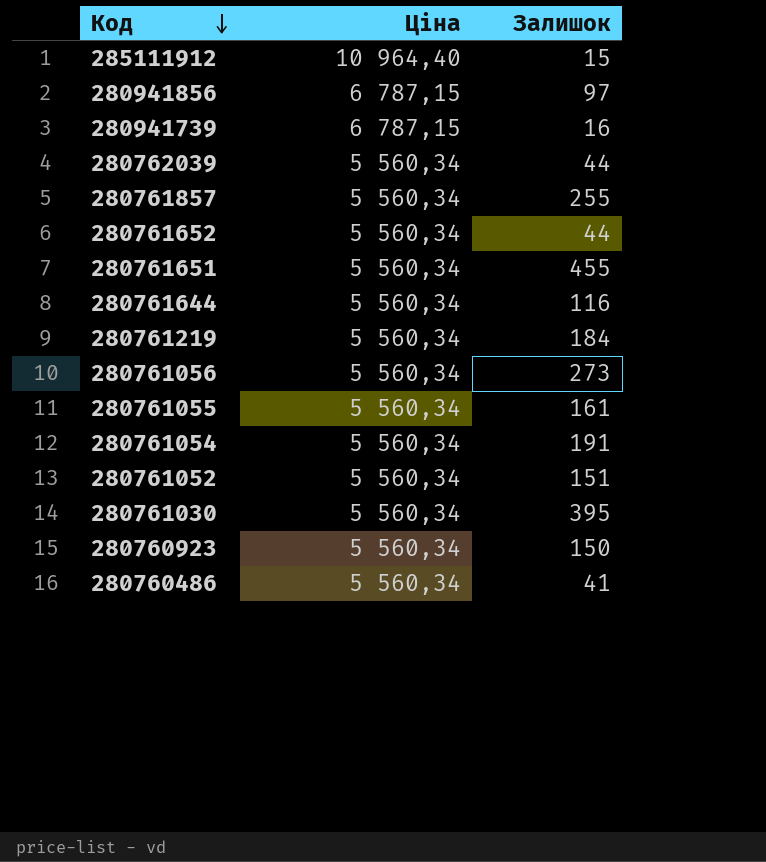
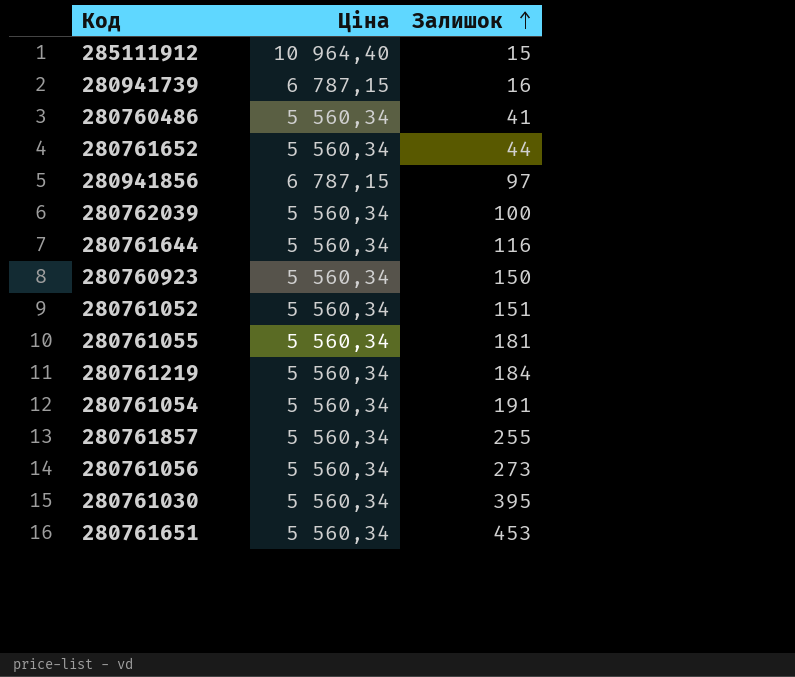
row order: Код descending -> Залишок ascending
280762039 | Залишок: 44 -> 100
280761055 | Залишок: 161 -> 181
280761651 | Залишок: 455 -> 453

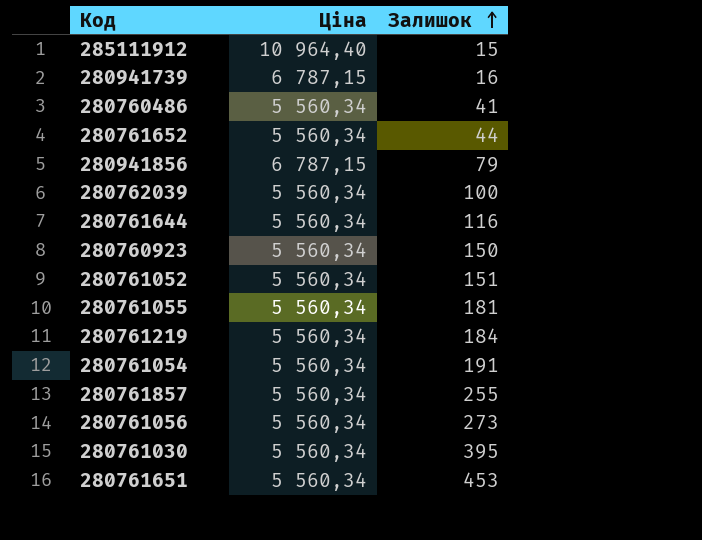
280941856 | Залишок: 97 -> 79

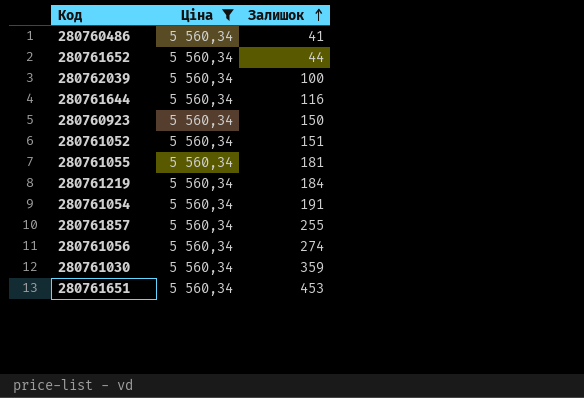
filter: none -> Ціна = 5 560,34
280761056 | Залишок: 273 -> 274
280761030 | Залишок: 395 -> 359

